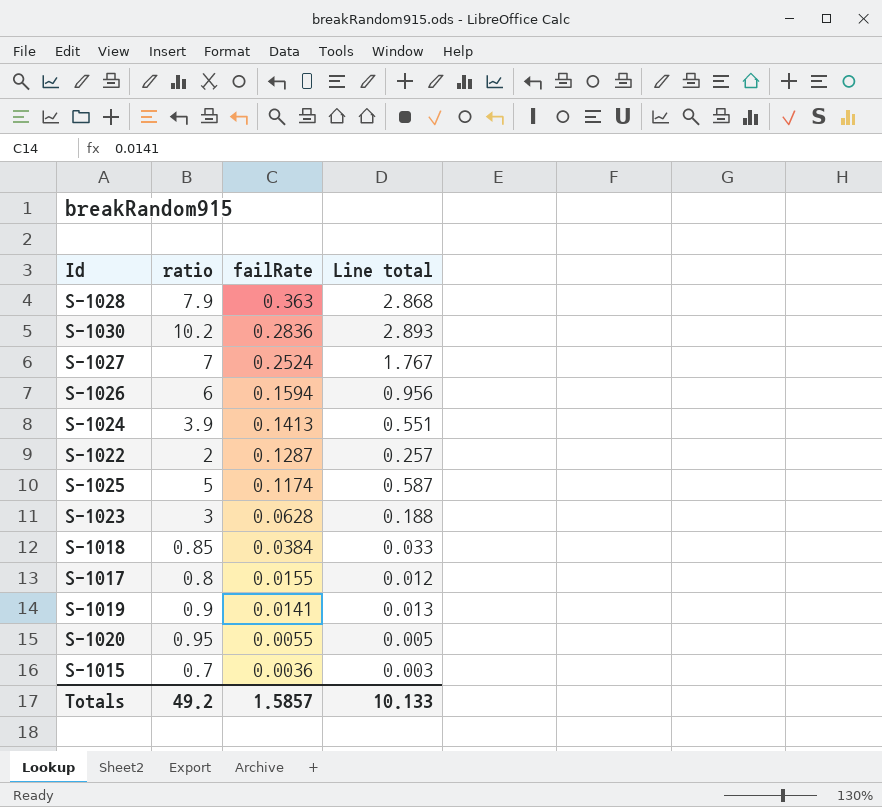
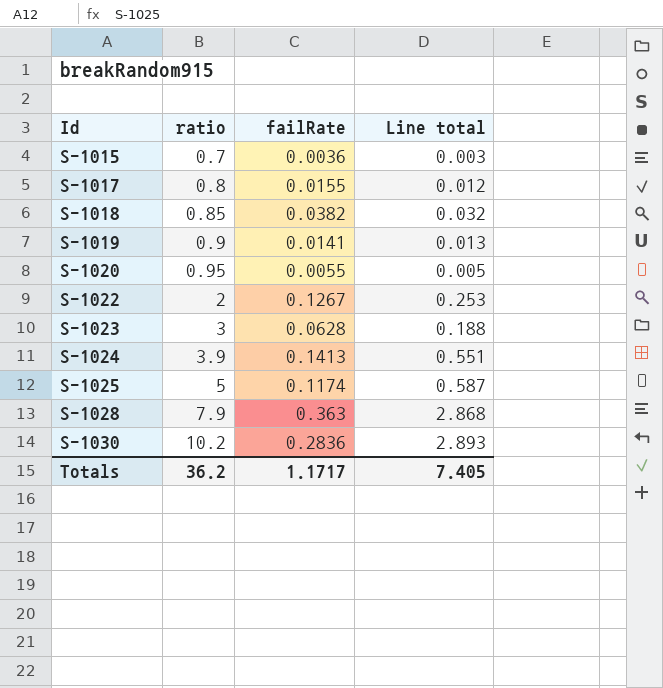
row order: failRate descending -> Id ascending
row S-1027: 7 | 0.2524 | 1.767 -> none
row S-1026: 6 | 0.1594 | 0.956 -> none
S-1018 | failRate: 0.0384 -> 0.0382
S-1018 | Line total: 0.033 -> 0.032
S-1022 | failRate: 0.1287 -> 0.1267
S-1022 | Line total: 0.257 -> 0.253
Totals | ratio: 49.2 -> 36.2
Totals | failRate: 1.5857 -> 1.1717
Totals | Line total: 10.133 -> 7.405

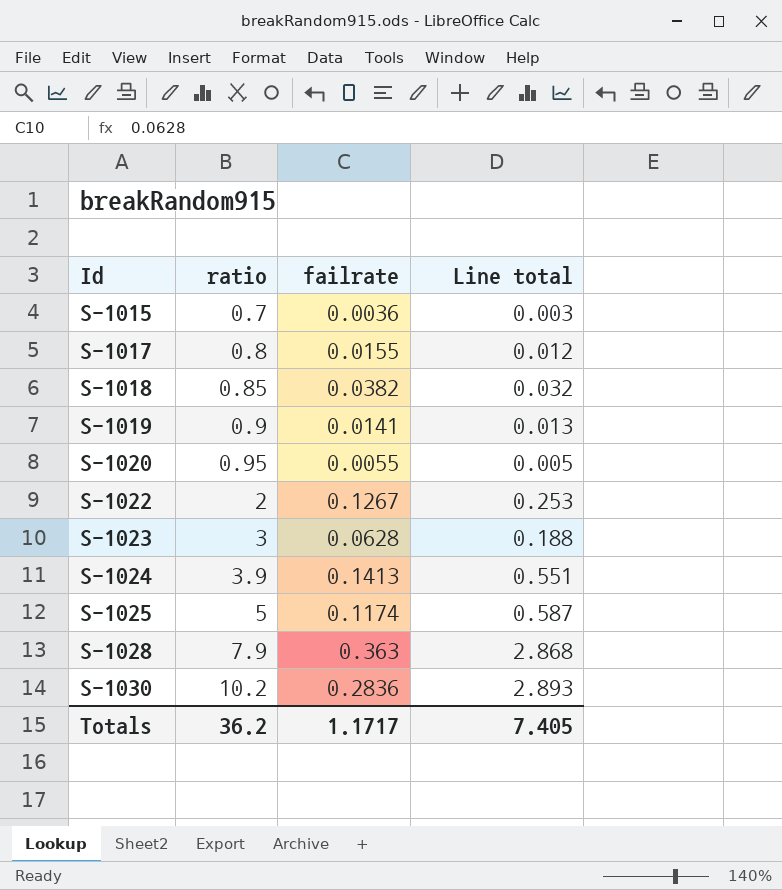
column name: failRate -> failrate

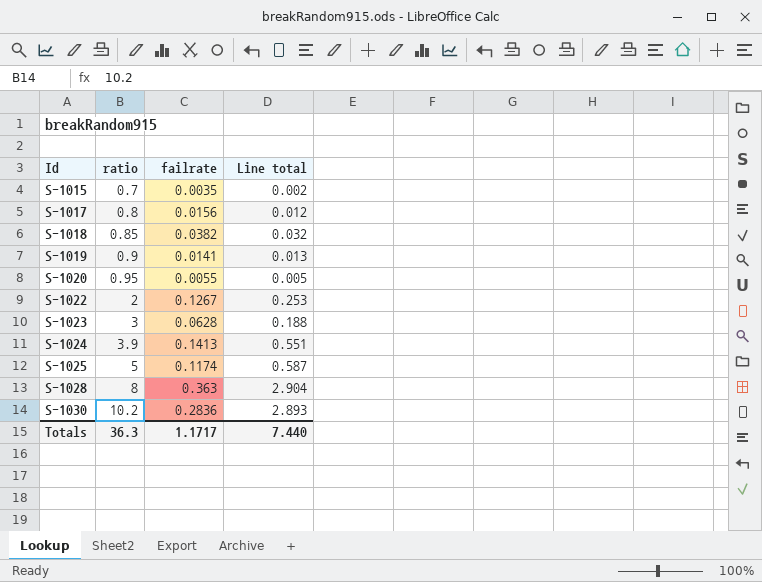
S-1015 | failrate: 0.0036 -> 0.0035
S-1015 | Line total: 0.003 -> 0.002
S-1017 | failrate: 0.0155 -> 0.0156
S-1028 | ratio: 7.9 -> 8
S-1028 | Line total: 2.868 -> 2.904
Totals | ratio: 36.2 -> 36.3
Totals | Line total: 7.405 -> 7.440

